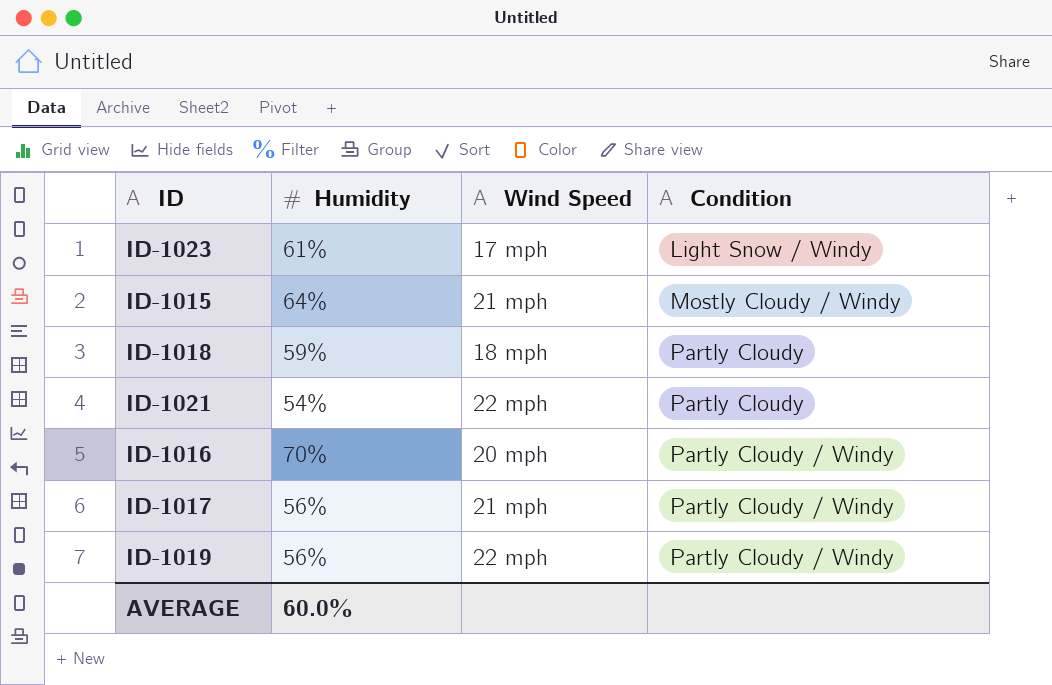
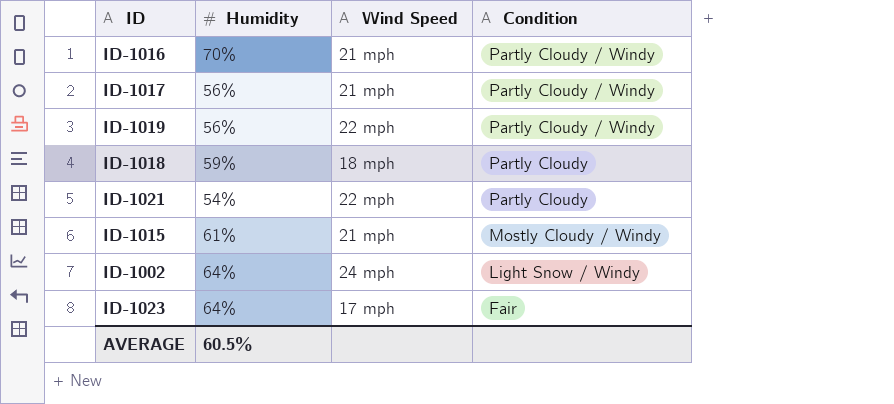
row order: Condition ascending -> Condition descending
ID-1016 | Wind Speed: 20 mph -> 21 mph
ID-1015 | Humidity: 64% -> 61%
row ID-1002: none -> 64% | 24 mph | Light Snow / Windy
ID-1023 | Humidity: 61% -> 64%
ID-1023 | Condition: Light Snow / Windy -> Fair
AVERAGE | Humidity: 60.0% -> 60.5%

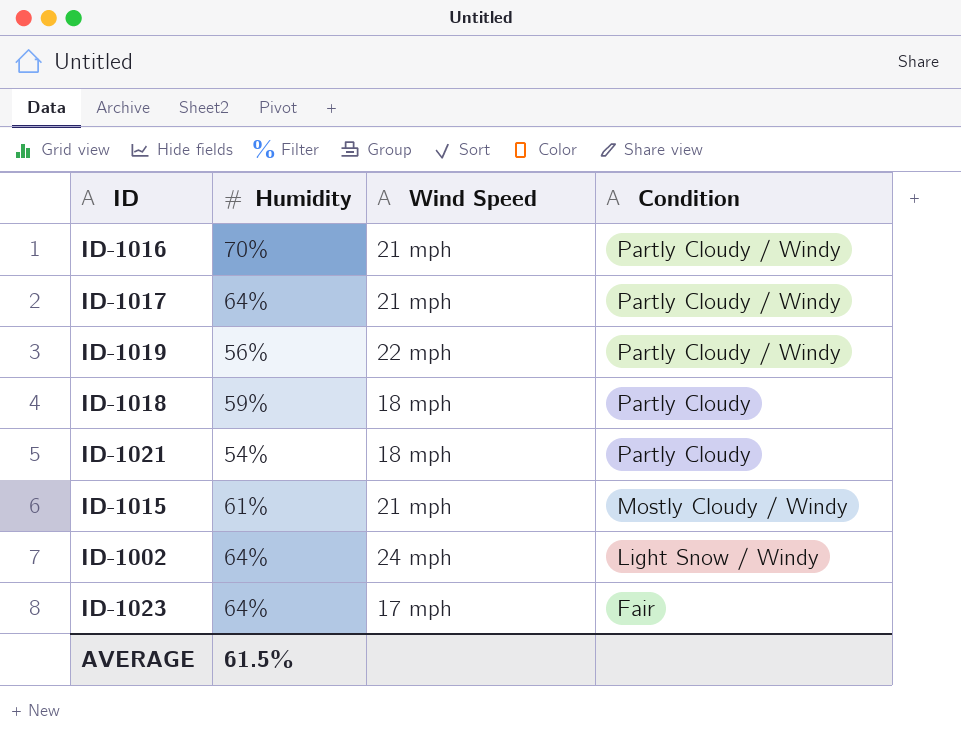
ID-1017 | Humidity: 56% -> 64%
ID-1021 | Wind Speed: 22 mph -> 18 mph
AVERAGE | Humidity: 60.5% -> 61.5%

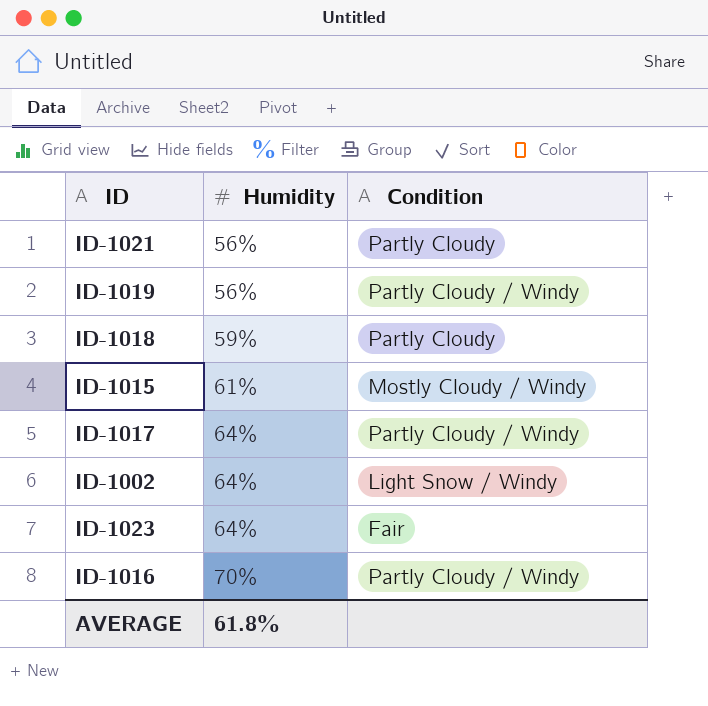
row order: Condition descending -> Humidity ascending
column Wind Speed | position: 3 -> none
ID-1021 | Humidity: 54% -> 56%
AVERAGE | Humidity: 61.5% -> 61.8%

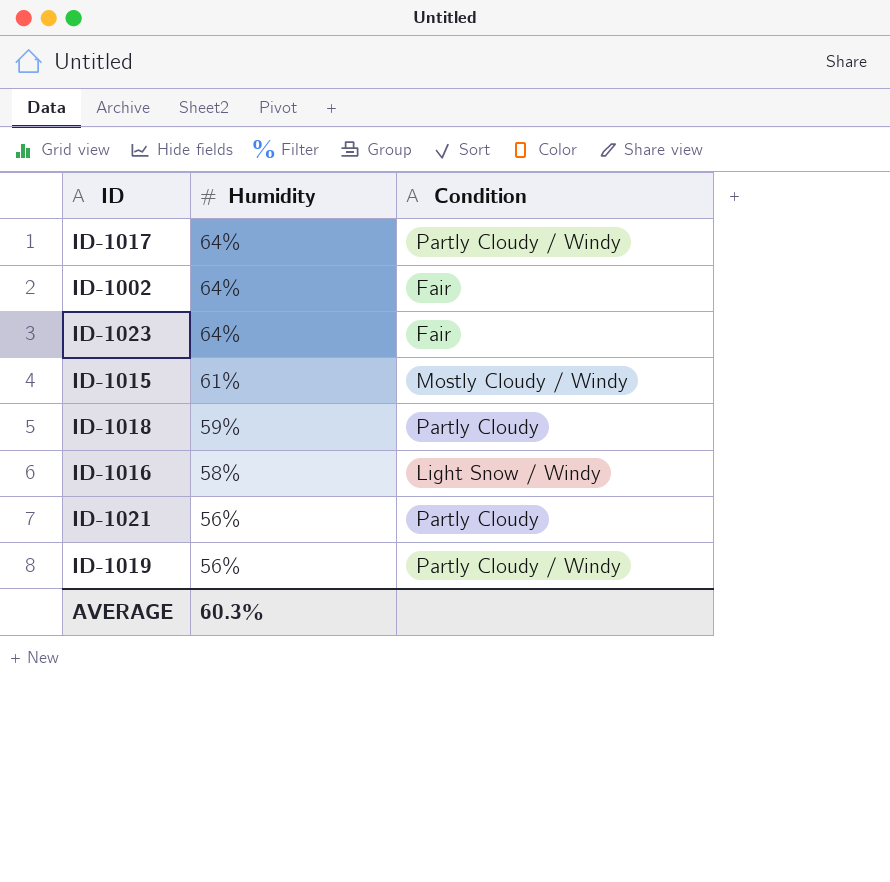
row order: Humidity ascending -> Humidity descending
ID-1002 | Condition: Light Snow / Windy -> Fair
ID-1016 | Humidity: 70% -> 58%
ID-1016 | Condition: Partly Cloudy / Windy -> Light Snow / Windy
AVERAGE | Humidity: 61.8% -> 60.3%

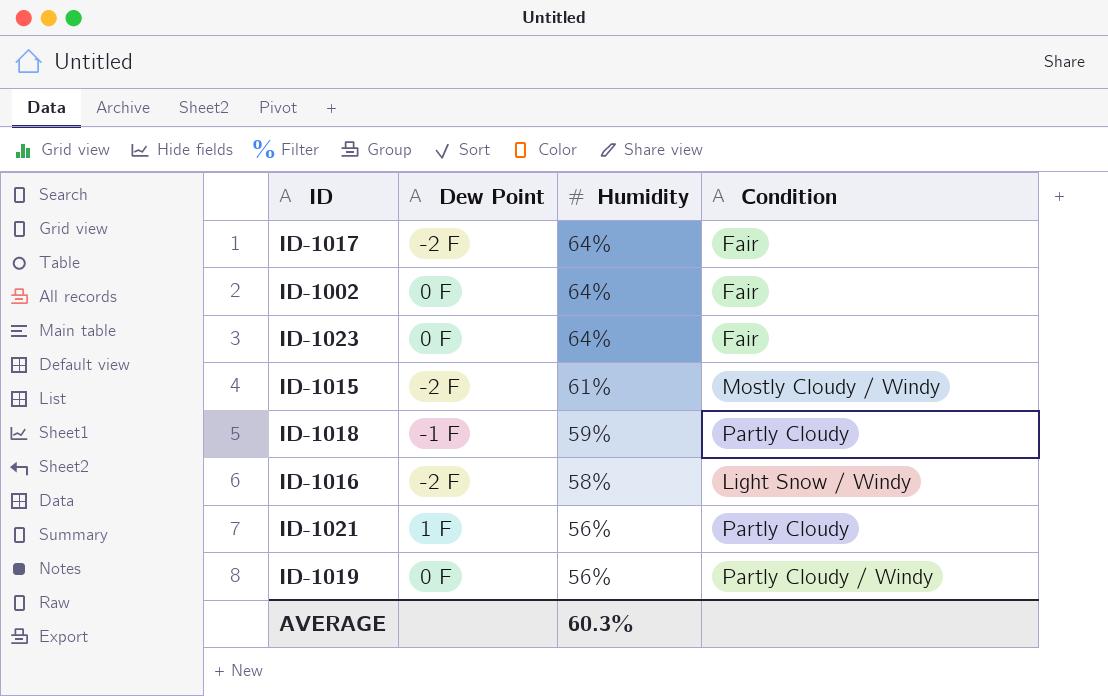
column Dew Point | position: none -> 2
ID-1017 | Condition: Partly Cloudy / Windy -> Fair

